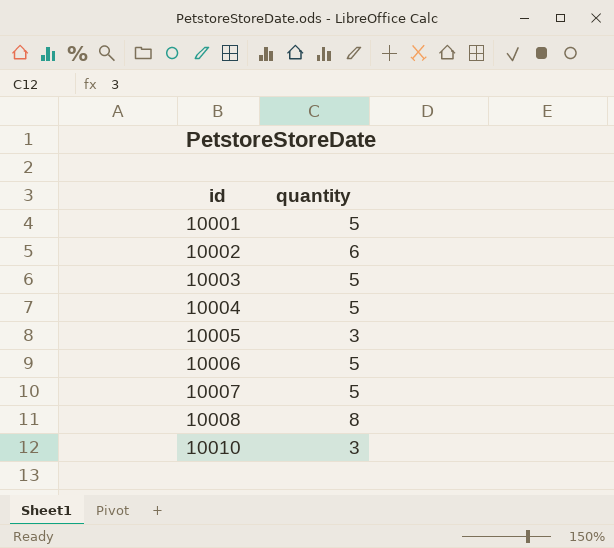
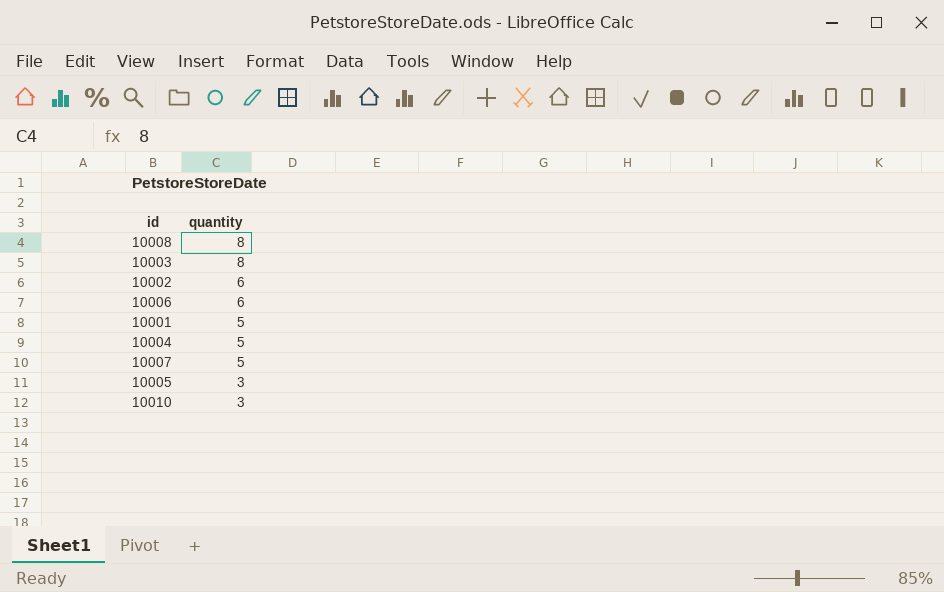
row order: id ascending -> quantity descending
10003 | quantity: 5 -> 8
10006 | quantity: 5 -> 6

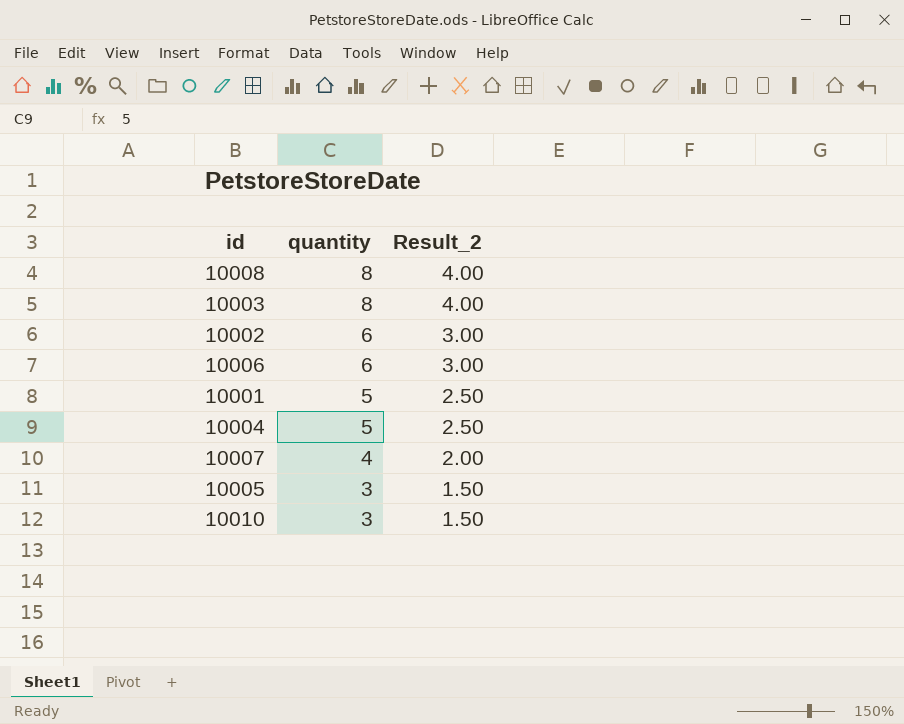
column Result_2 | formula: none -> [quantity] * 0.5
10007 | quantity: 5 -> 4

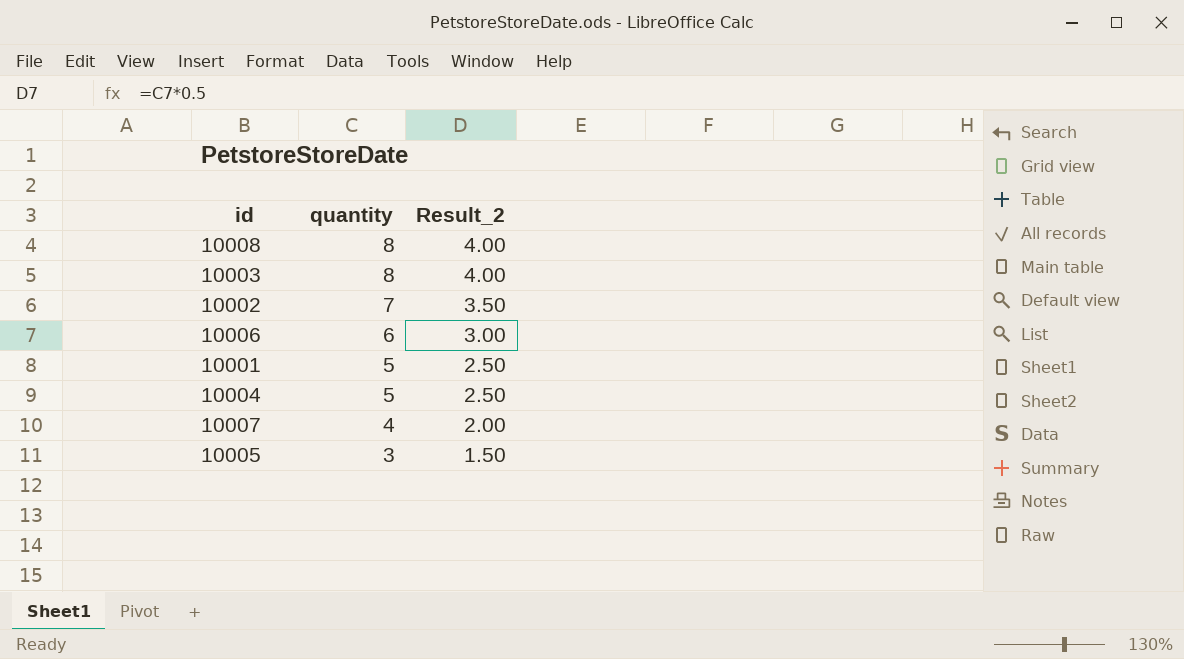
row 10010: 3 | 1.50 -> none
10002 | quantity: 6 -> 7
10002 | Result_2: 3.00 -> 3.50

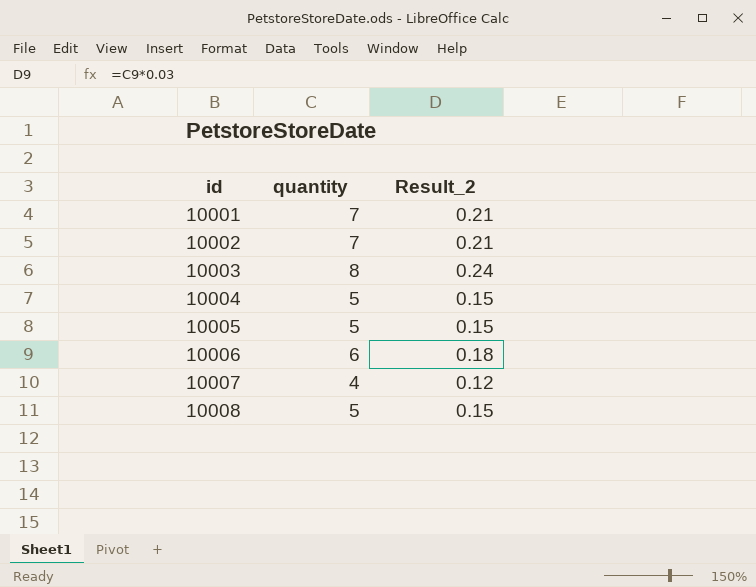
row order: quantity descending -> id ascending
column Result_2 | formula: [quantity] * 0.5 -> [quantity] * 0.03
10001 | quantity: 5 -> 7
10005 | quantity: 3 -> 5
10008 | quantity: 8 -> 5

